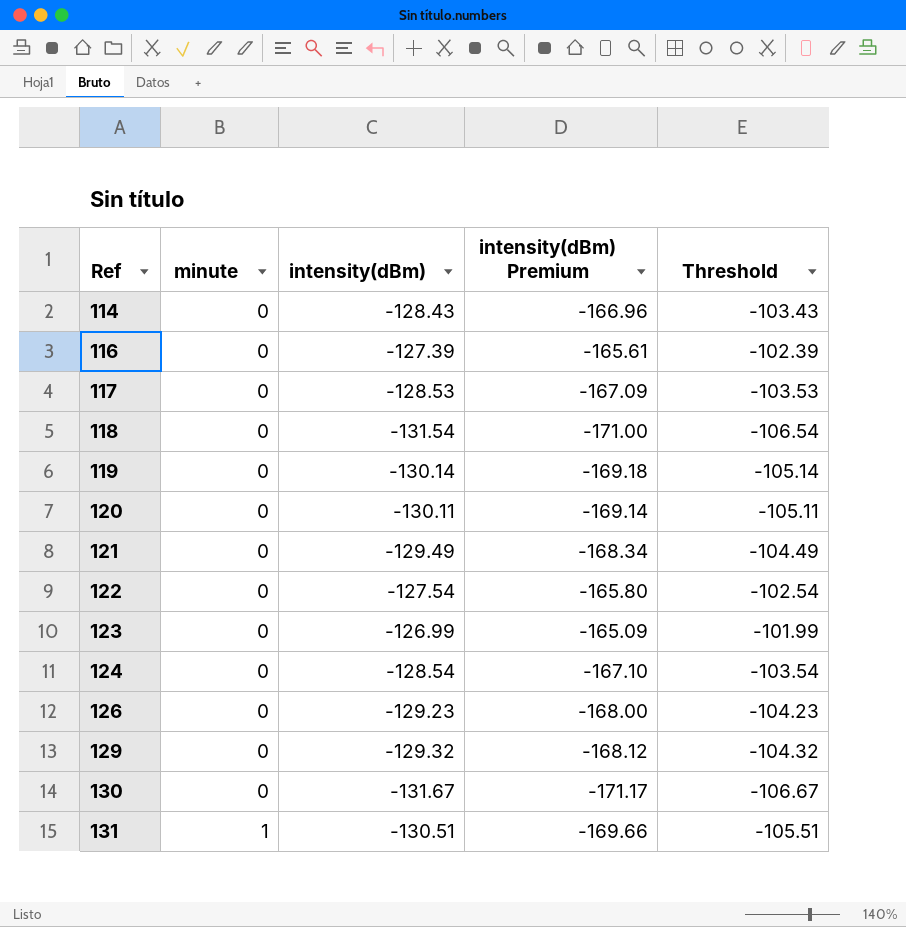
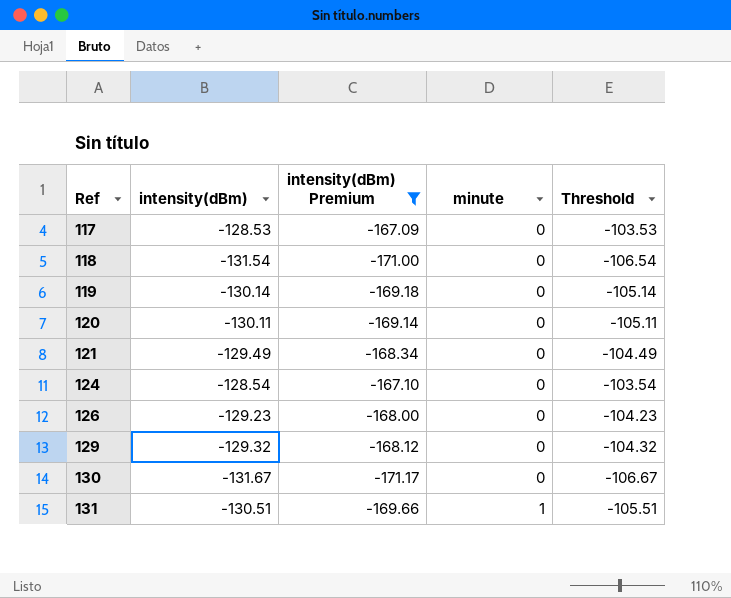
filter: none -> intensity(dBm) Premium <= -167.09
column minute | position: 2 -> 4

